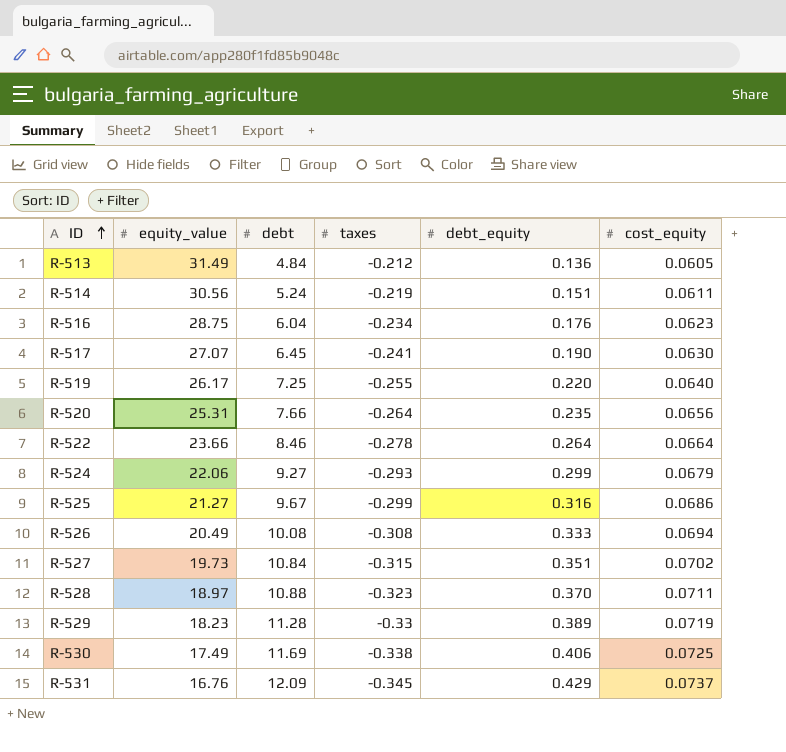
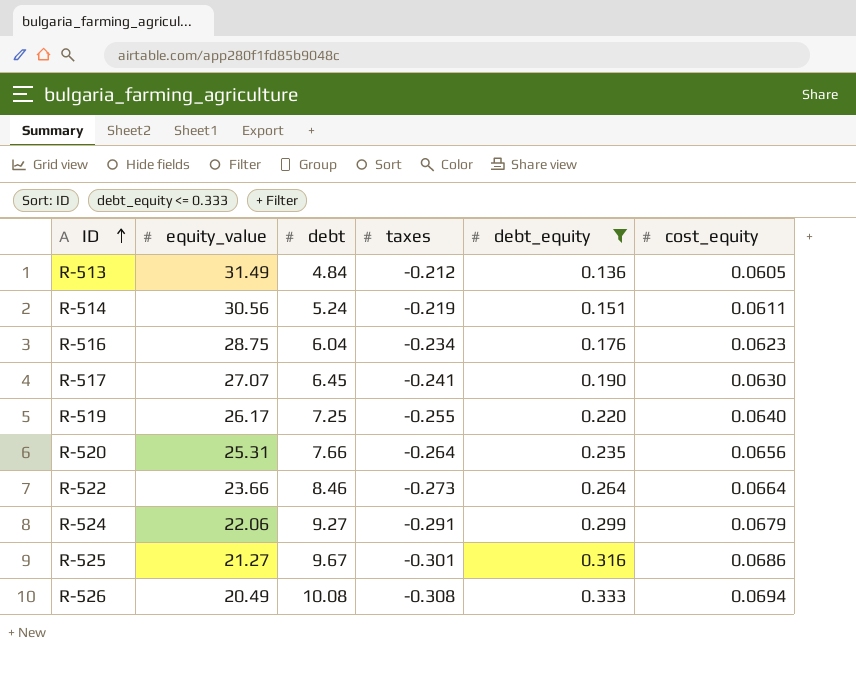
filter: none -> debt_equity <= 0.333
R-522 | taxes: -0.278 -> -0.273
R-524 | taxes: -0.293 -> -0.291
R-525 | taxes: -0.299 -> -0.301

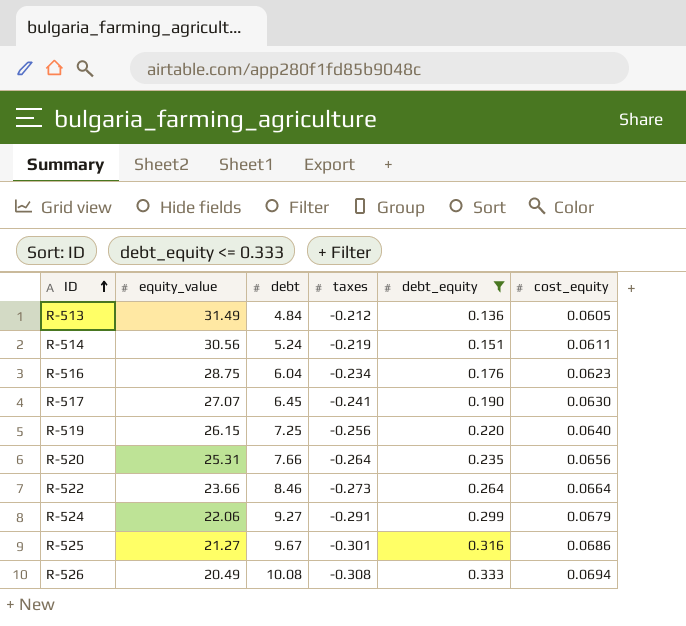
R-519 | equity_value: 26.17 -> 26.15
R-519 | taxes: -0.255 -> -0.256

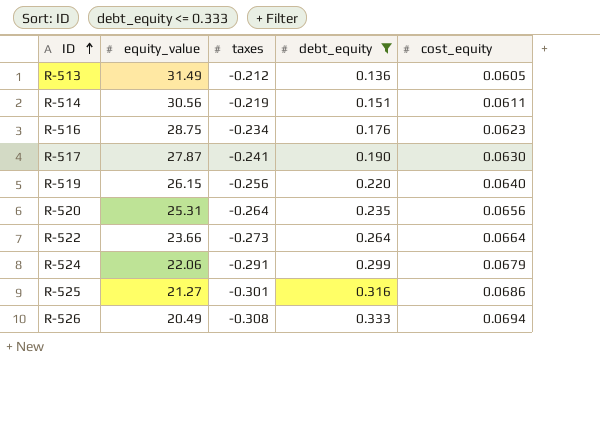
column debt | position: 3 -> none
R-517 | equity_value: 27.07 -> 27.87

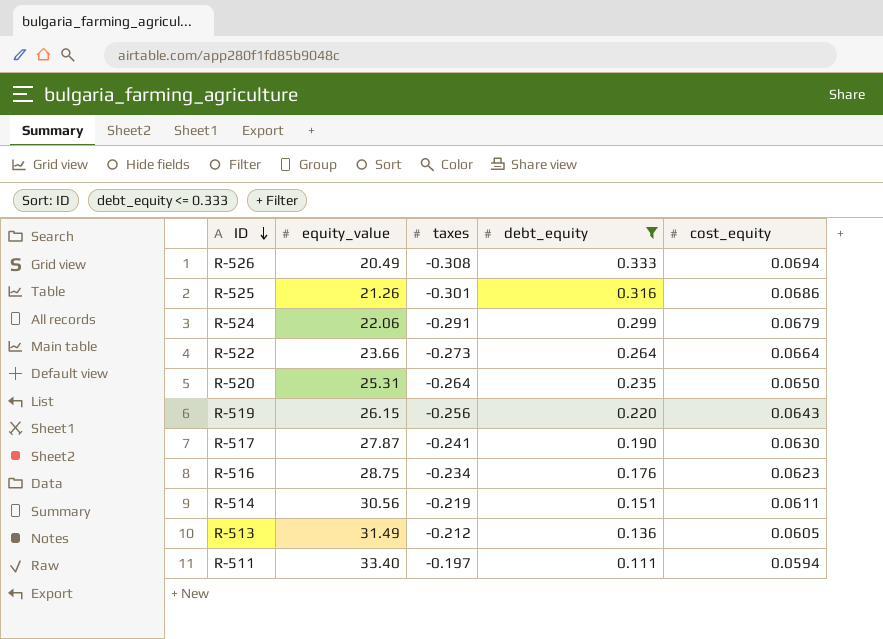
row order: ID ascending -> ID descending
R-525 | equity_value: 21.27 -> 21.26
R-520 | cost_equity: 0.0656 -> 0.0650
R-519 | cost_equity: 0.0640 -> 0.0643
row R-511: none -> 33.40 | -0.197 | 0.111 | 0.0594

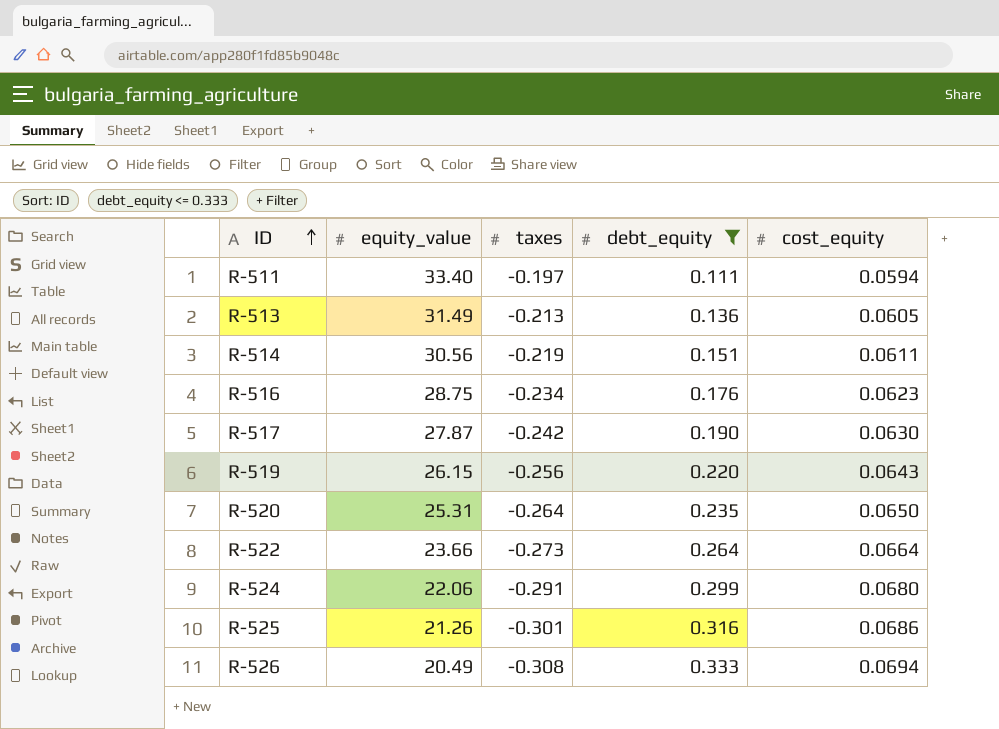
row order: ID descending -> ID ascending
R-513 | taxes: -0.212 -> -0.213
R-517 | taxes: -0.241 -> -0.242
R-524 | cost_equity: 0.0679 -> 0.0680

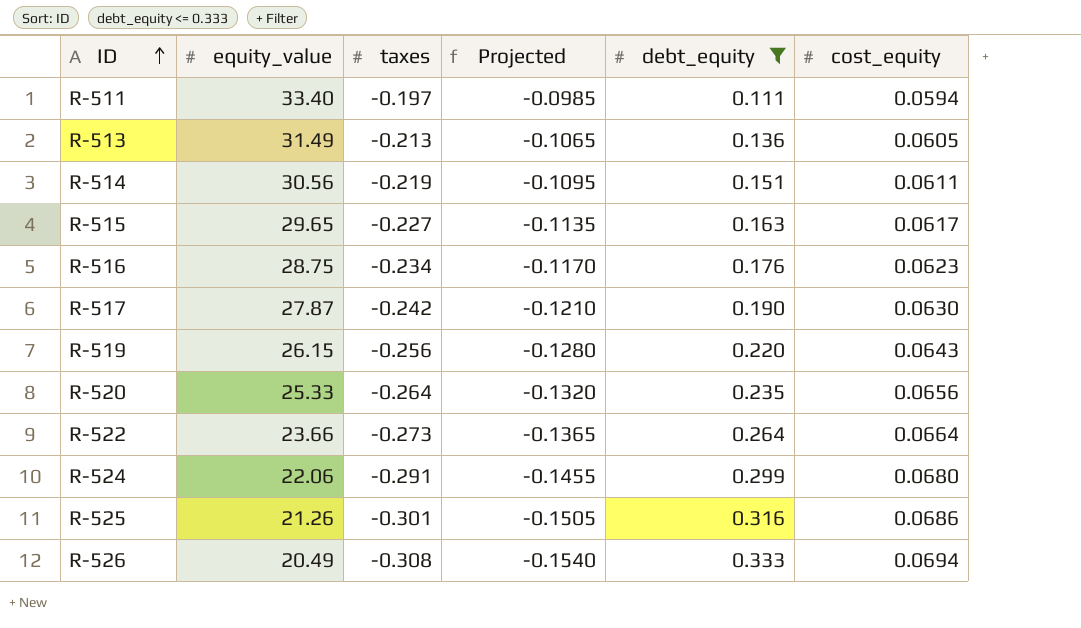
column Projected | formula: none -> [taxes] * 0.5
row R-515: none -> 29.65 | -0.227 | -0.1135 | 0.163 | 0.0617
R-520 | equity_value: 25.31 -> 25.33
R-520 | cost_equity: 0.0650 -> 0.0656

